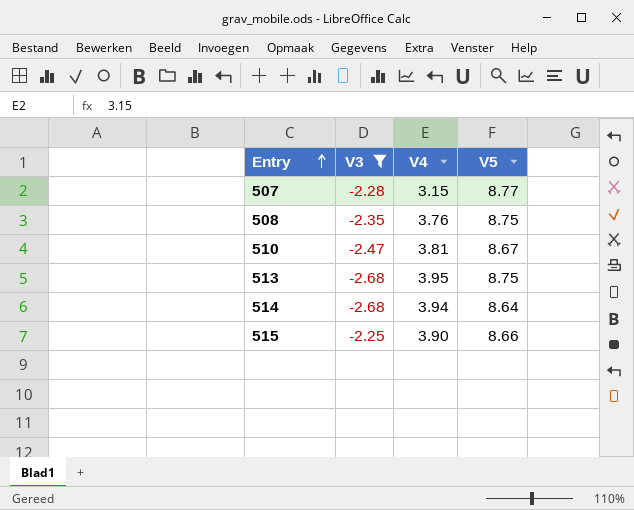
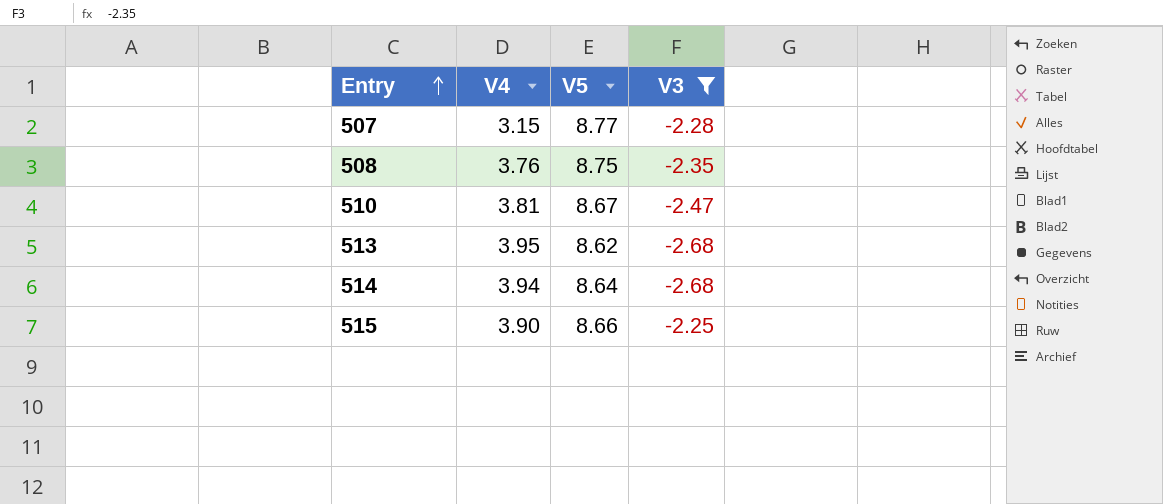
column V3 | position: 2 -> 4
513 | V5: 8.75 -> 8.62

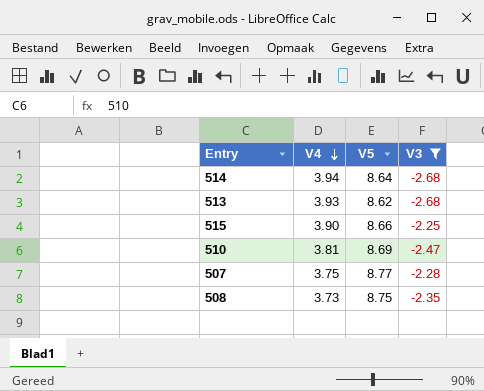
row order: Entry ascending -> V4 descending
513 | V4: 3.95 -> 3.93
510 | V5: 8.67 -> 8.69
507 | V4: 3.15 -> 3.75
508 | V4: 3.76 -> 3.73

